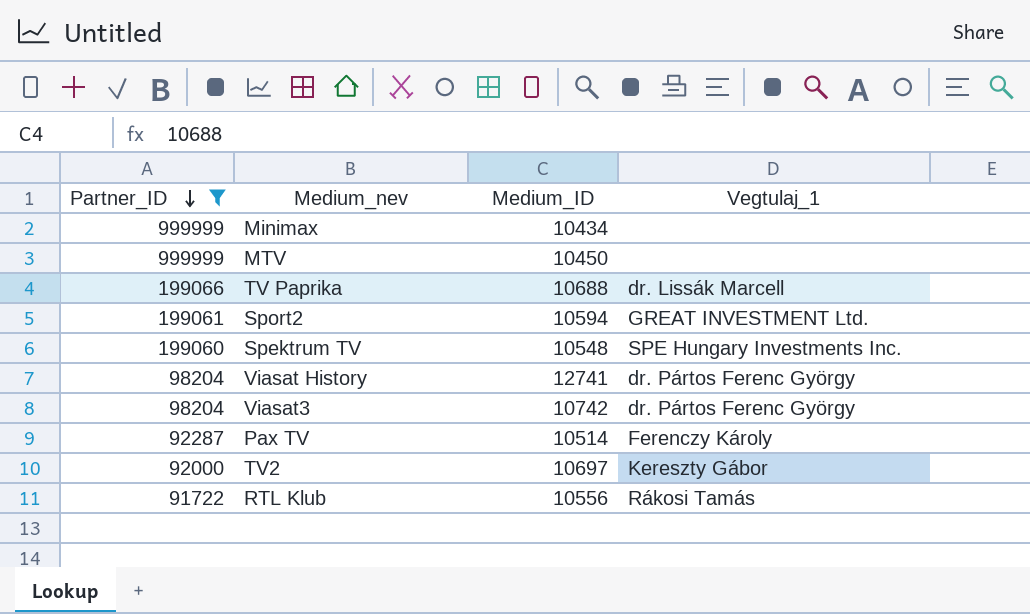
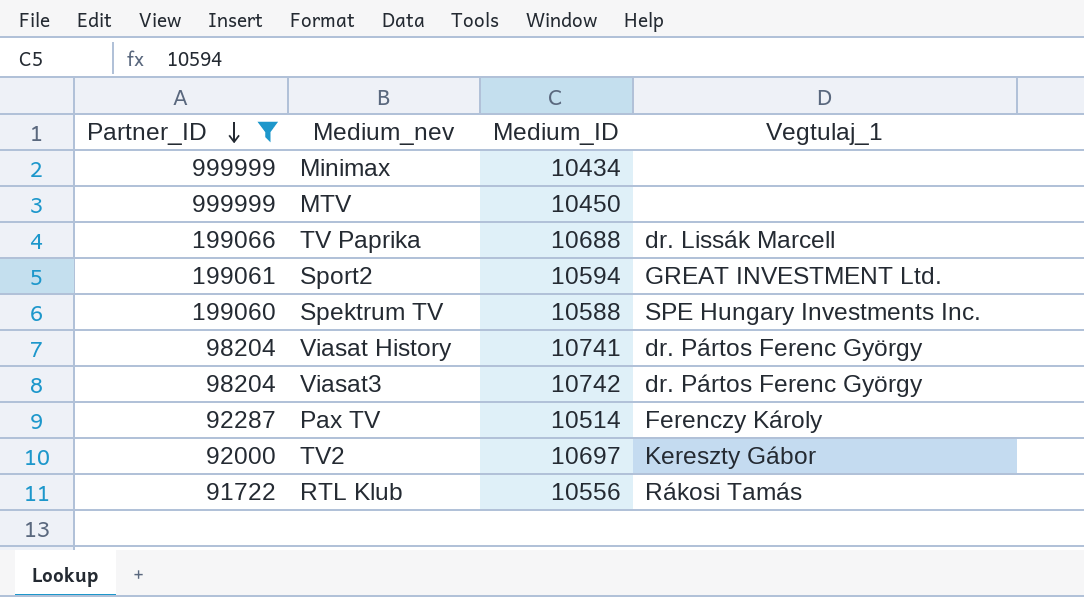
Spektrum TV | Medium_ID: 10548 -> 10588
Viasat History | Medium_ID: 12741 -> 10741

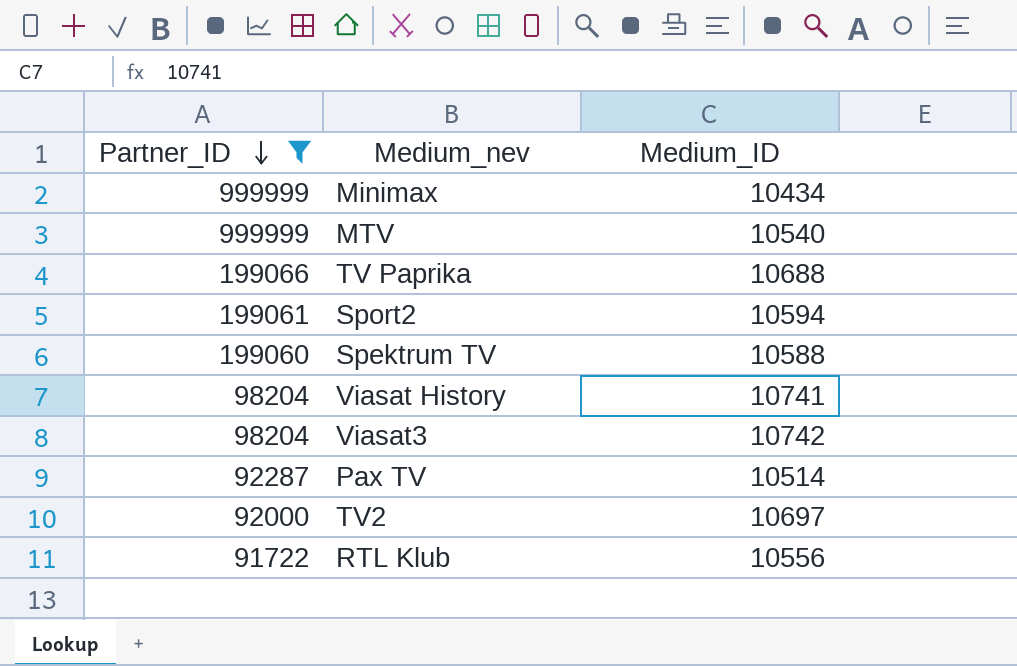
column Vegtulaj_1 | position: 4 -> none
MTV | Medium_ID: 10450 -> 10540

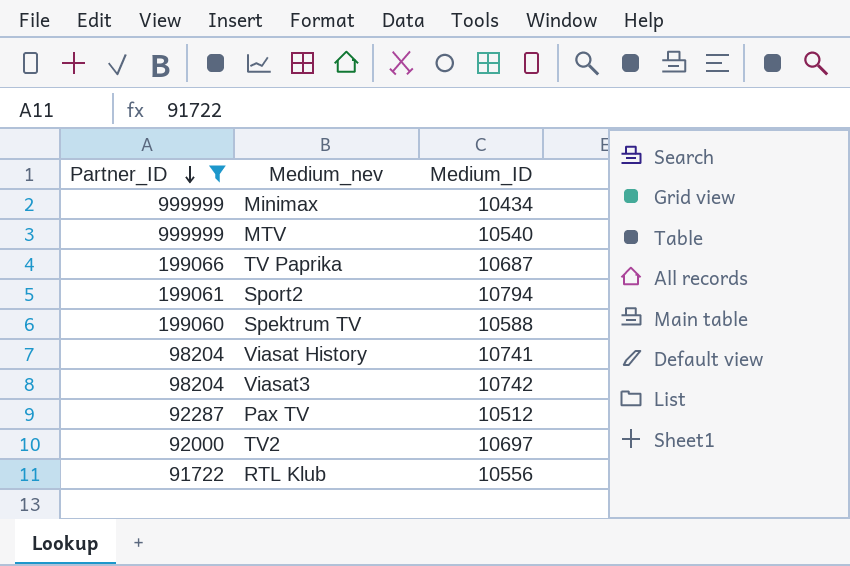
TV Paprika | Medium_ID: 10688 -> 10687
Sport2 | Medium_ID: 10594 -> 10794
Pax TV | Medium_ID: 10514 -> 10512

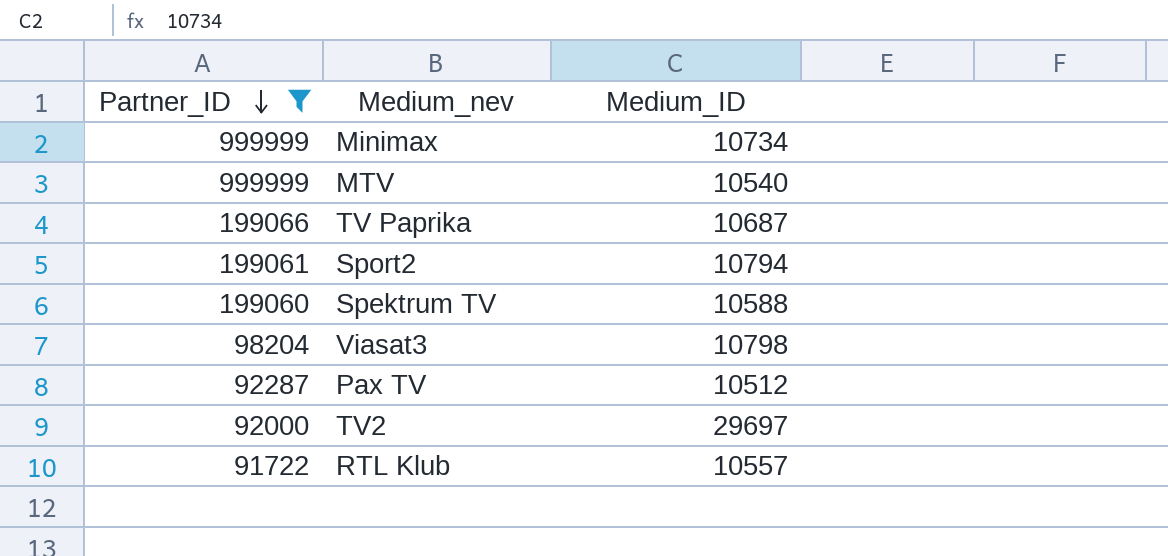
row Viasat History: 98204 | 10741 -> none
Minimax | Medium_ID: 10434 -> 10734
Viasat3 | Medium_ID: 10742 -> 10798
TV2 | Medium_ID: 10697 -> 29697
RTL Klub | Medium_ID: 10556 -> 10557

